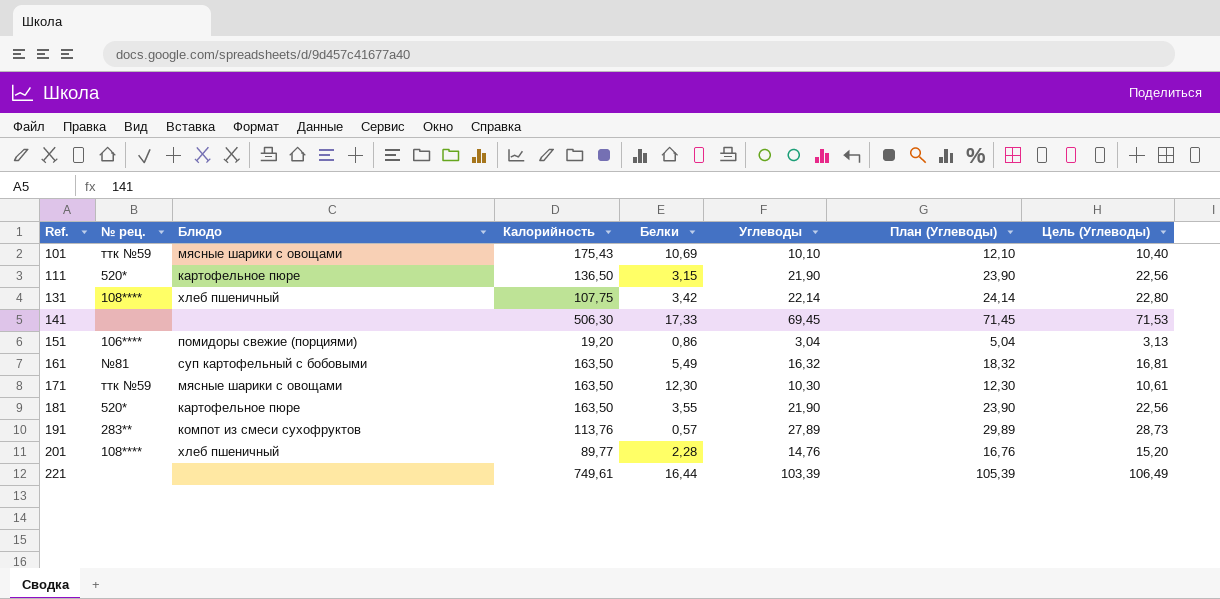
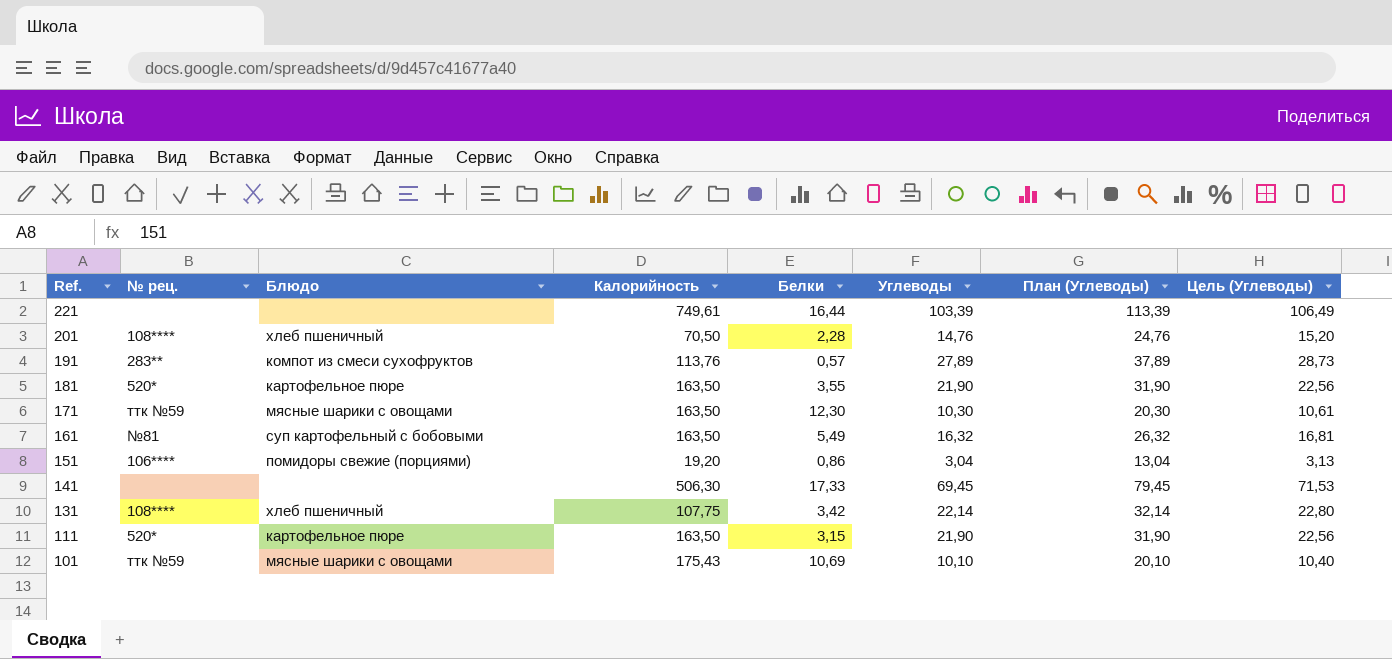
row order: Ref. ascending -> Ref. descending
column План (Углеводы) | formula: [Углеводы] + 2 -> [Углеводы] + 10
201 | Калорийность: 89,77 -> 70,50
111 | Калорийность: 136,50 -> 163,50

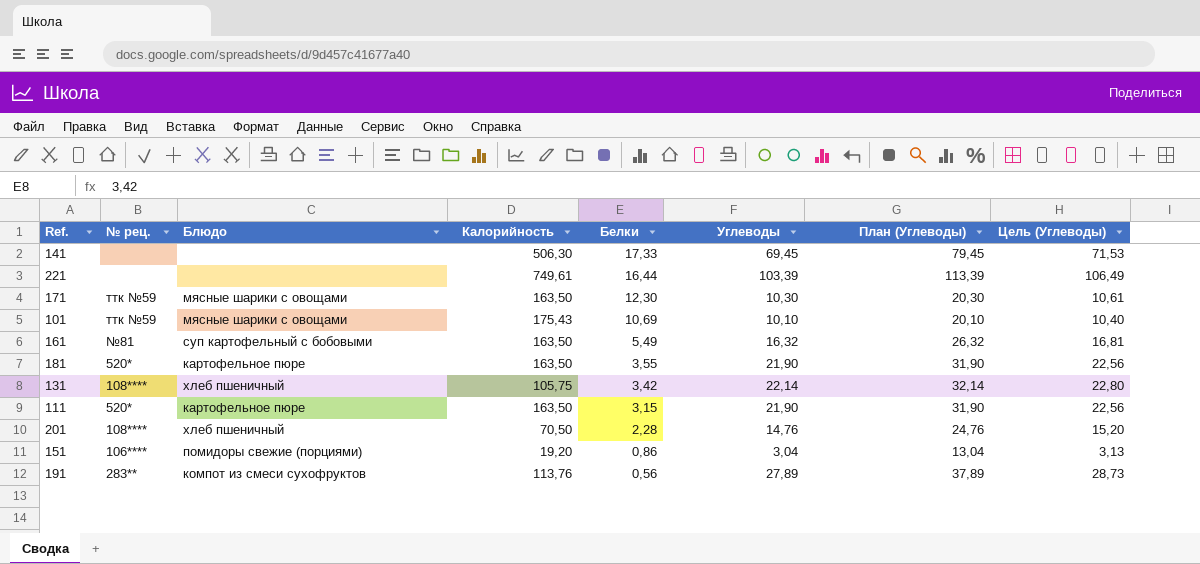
row order: Ref. descending -> Белки descending
131 | Калорийность: 107,75 -> 105,75
191 | Белки: 0,57 -> 0,56

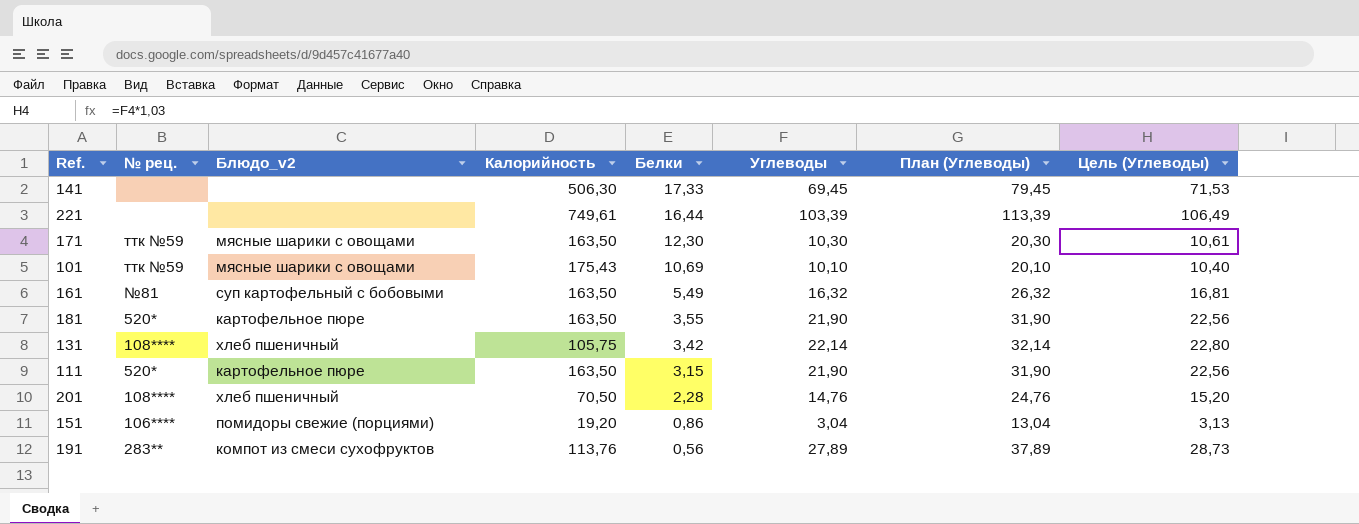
column name: Блюдо -> Блюдо_v2

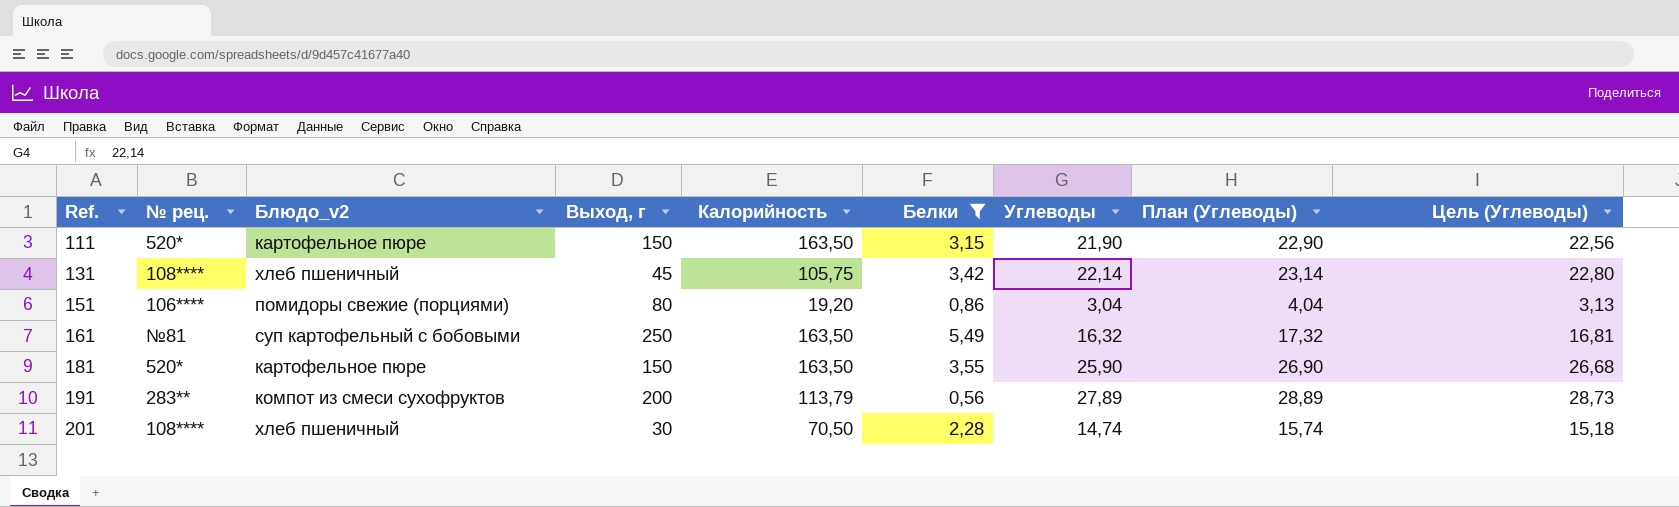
filter: none -> Белки <= 5,49
row order: Белки descending -> Ref. ascending
column Выход, г | position: none -> 4
column План (Углеводы) | formula: [Углеводы] + 10 -> [Углеводы] + 1
181 | Углеводы: 21,90 -> 25,90
181 | Цель (Углеводы): 22,56 -> 26,68
191 | Калорийность: 113,76 -> 113,79
201 | Углеводы: 14,76 -> 14,74
201 | Цель (Углеводы): 15,20 -> 15,18

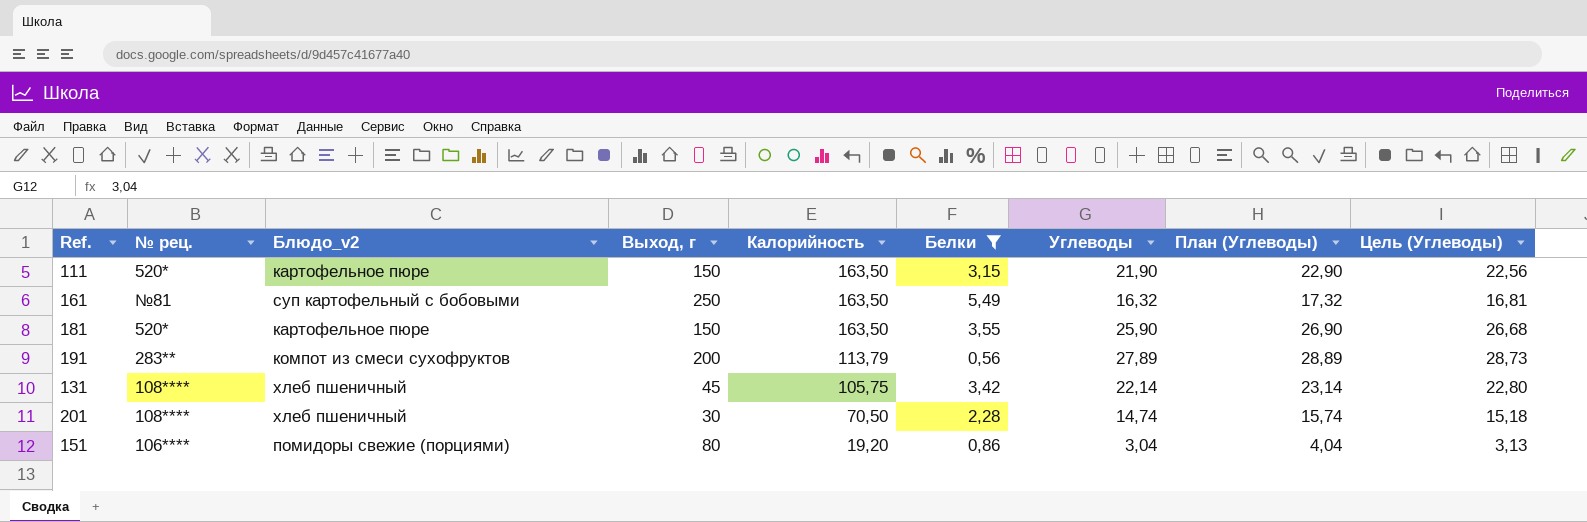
row order: Ref. ascending -> Калорийность descending

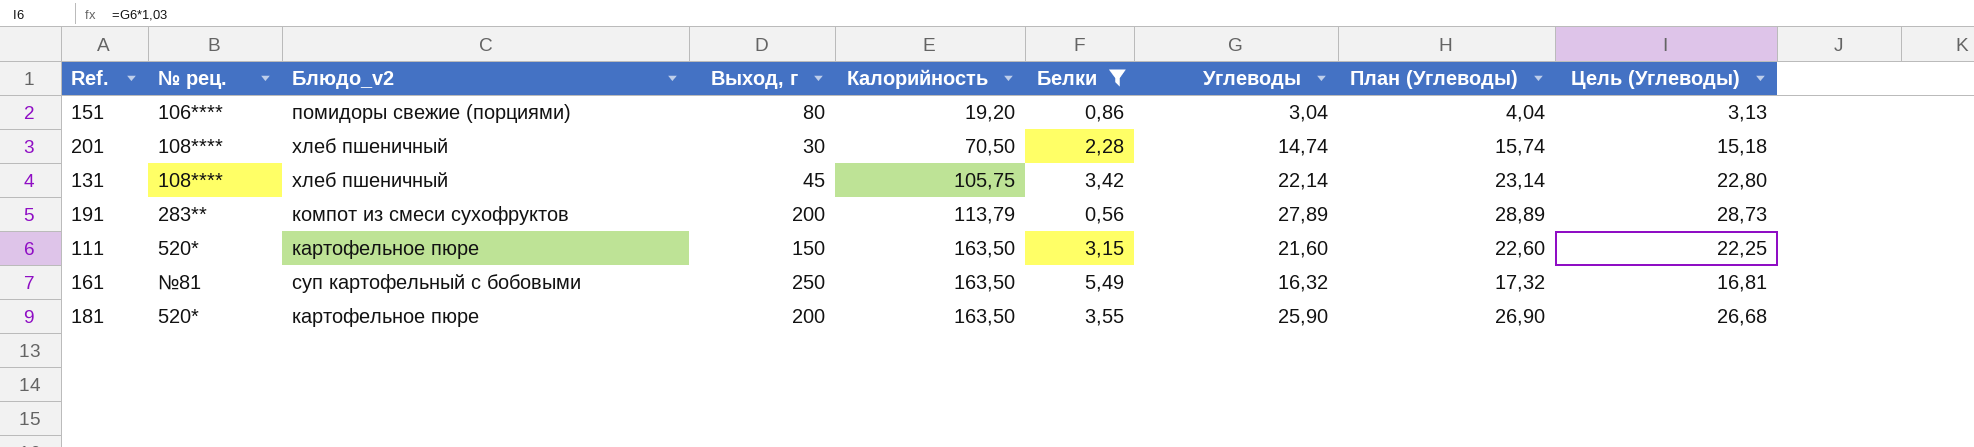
row order: Калорийность descending -> Калорийность ascending
111 | Углеводы: 21,90 -> 21,60
111 | План (Углеводы): 22,90 -> 22,60
111 | Цель (Углеводы): 22,56 -> 22,25
181 | Выход, г: 150 -> 200

